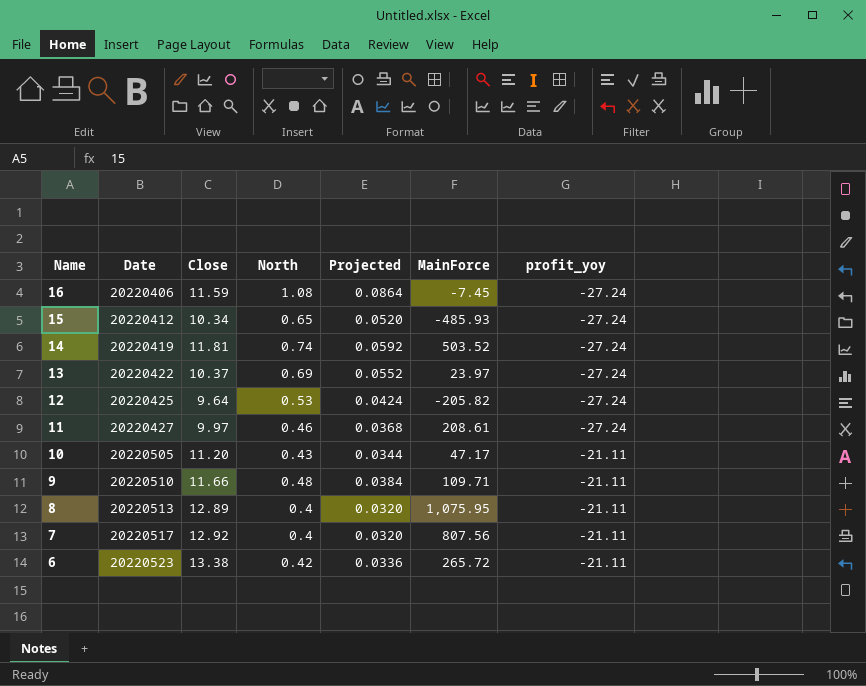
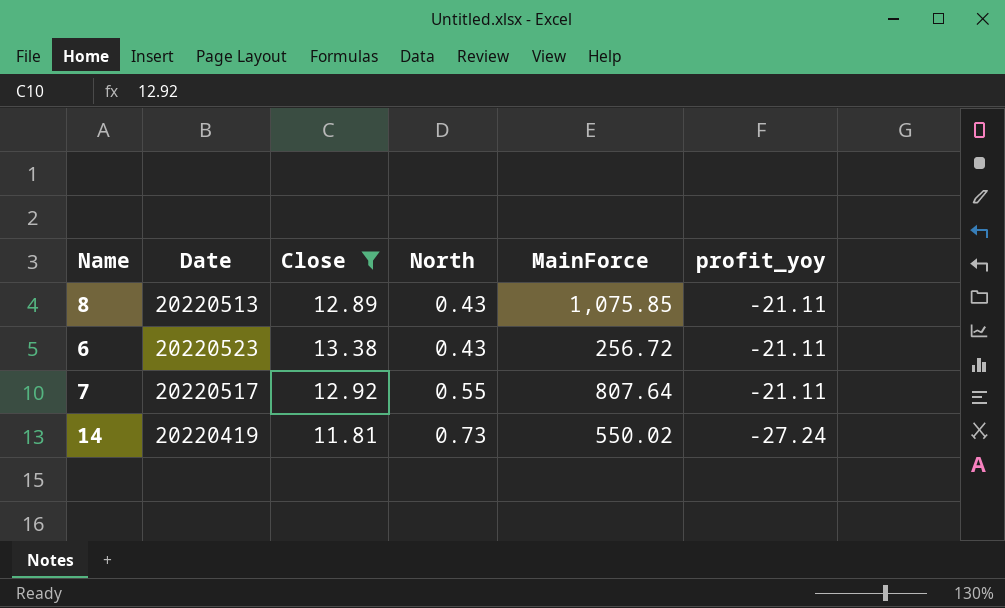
filter: none -> Close >= 11.81
row order: Name descending -> North ascending
column Projected | formula: [North] * 0.08 -> none
8 | North: 0.4 -> 0.43
8 | MainForce: 1,075.95 -> 1,075.85
6 | North: 0.42 -> 0.43
6 | MainForce: 265.72 -> 256.72
7 | North: 0.4 -> 0.55
7 | MainForce: 807.56 -> 807.64
14 | North: 0.74 -> 0.73
14 | MainForce: 503.52 -> 550.02

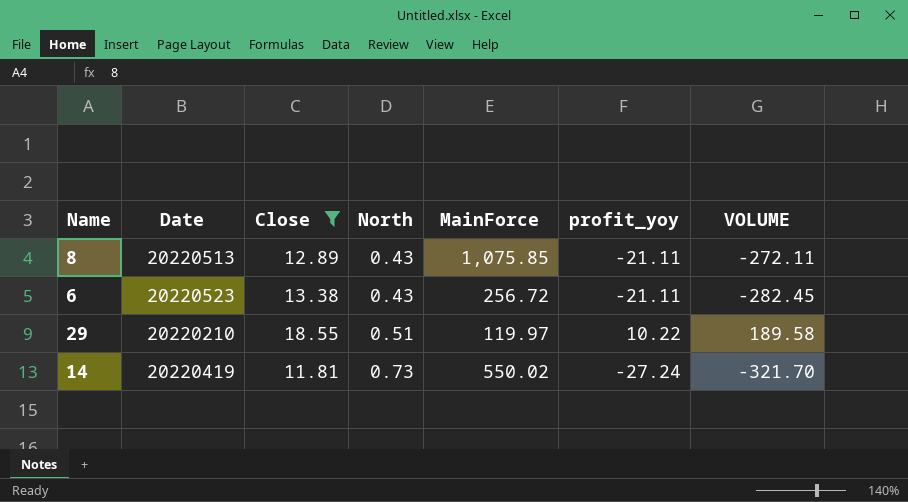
column VOLUME | formula: none -> [Close] * [profit_yoy]
row 7: 20220517 | 12.92 | 0.55 | 807.64 | -21.11 -> none
row 29: none -> 20220210 | 18.55 | 0.51 | 119.97 | 10.22 | 189.58

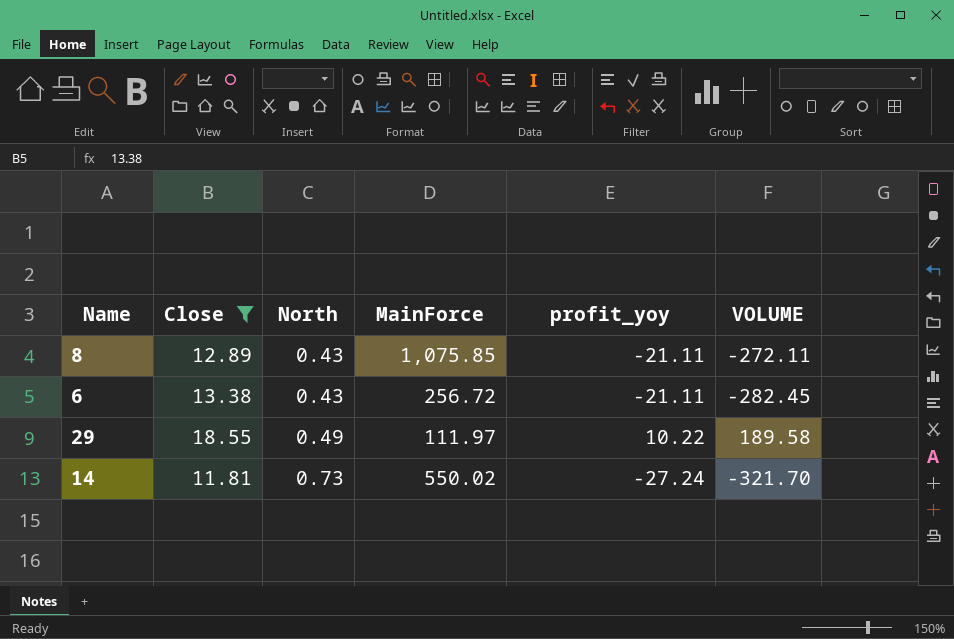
column Date | position: 2 -> none
29 | North: 0.51 -> 0.49
29 | MainForce: 119.97 -> 111.97

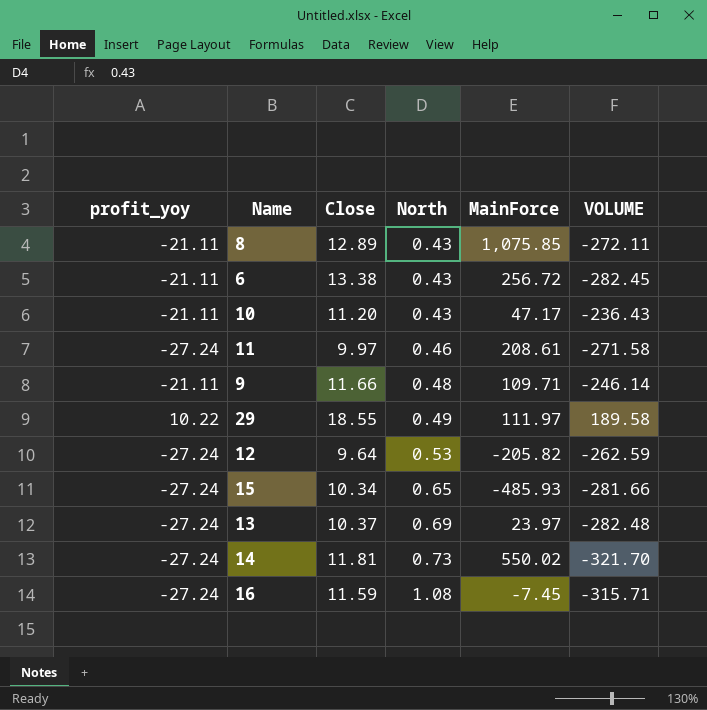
filter: Close >= 11.81 -> none
column profit_yoy | position: 5 -> 1

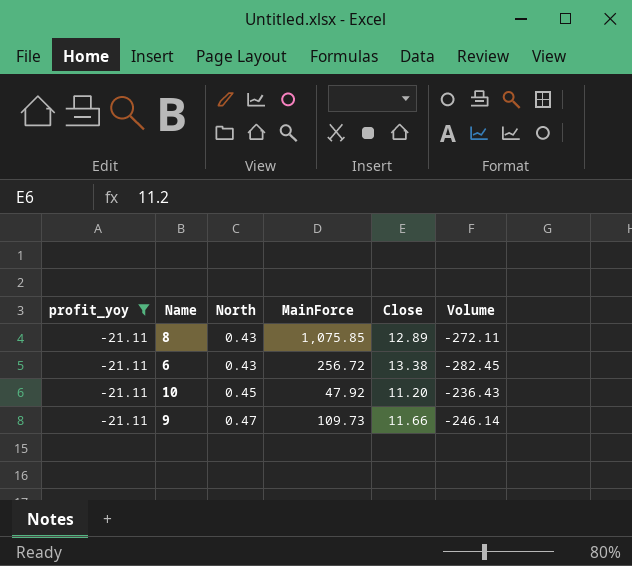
filter: none -> profit_yoy = -21.11
column Close | position: 3 -> 5
column name: VOLUME -> Volume
10 | North: 0.43 -> 0.45
10 | MainForce: 47.17 -> 47.92
9 | North: 0.48 -> 0.47
9 | MainForce: 109.71 -> 109.73

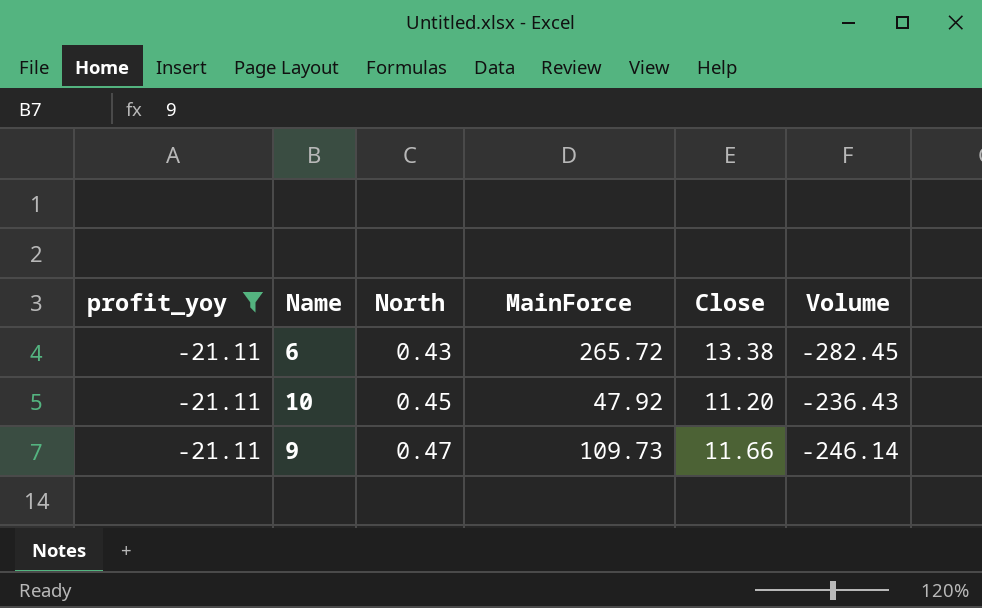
row 8: -21.11 | 0.43 | 1,075.85 | 12.89 | -272.11 -> none
6 | MainForce: 256.72 -> 265.72

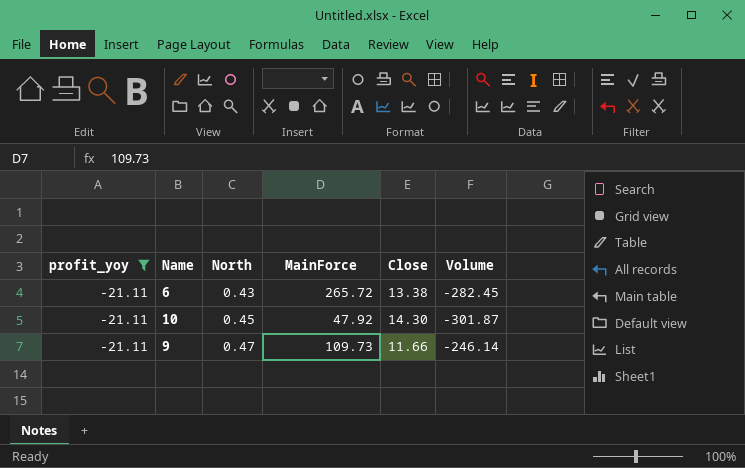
10 | Close: 11.20 -> 14.30
10 | Volume: -236.43 -> -301.87

